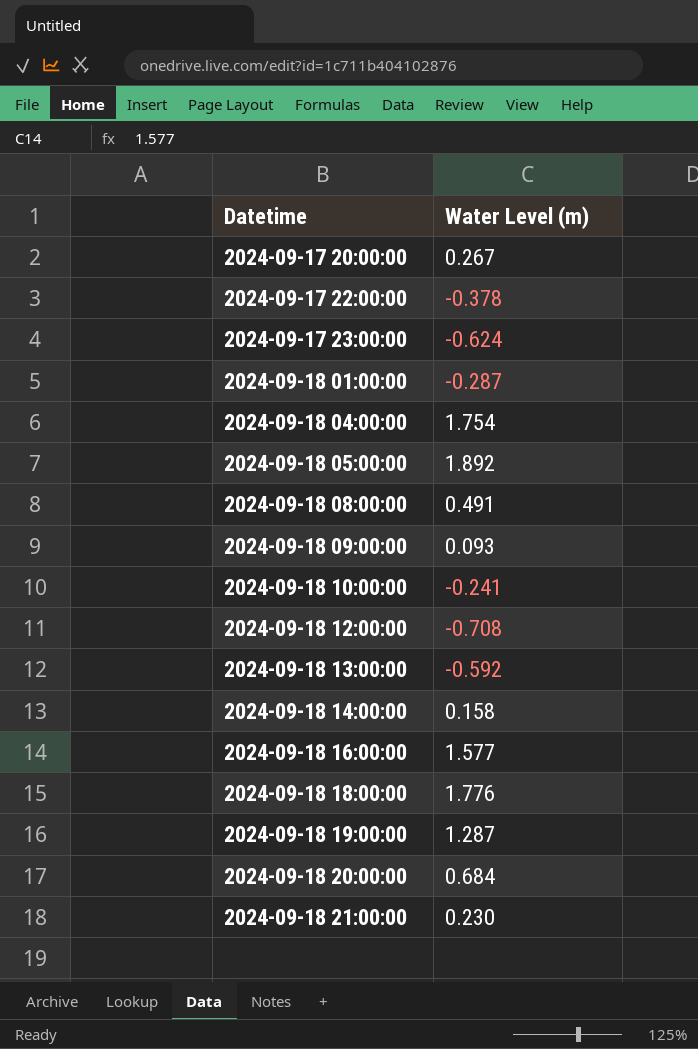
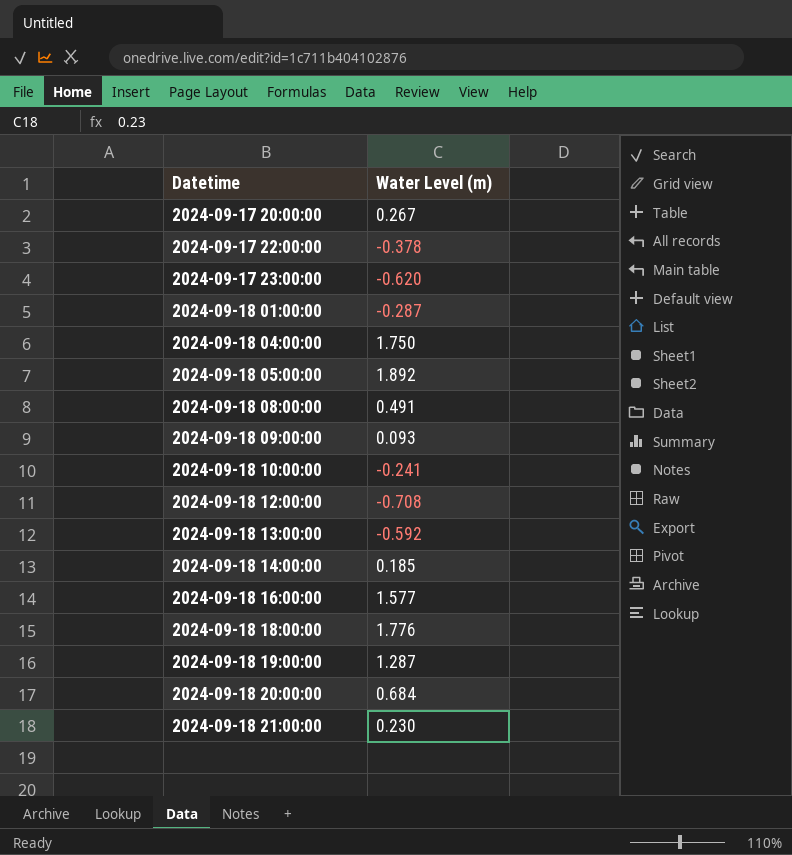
2024-09-17 23:00:00 | Water Level (m): -0.624 -> -0.620
2024-09-18 04:00:00 | Water Level (m): 1.754 -> 1.750
2024-09-18 14:00:00 | Water Level (m): 0.158 -> 0.185

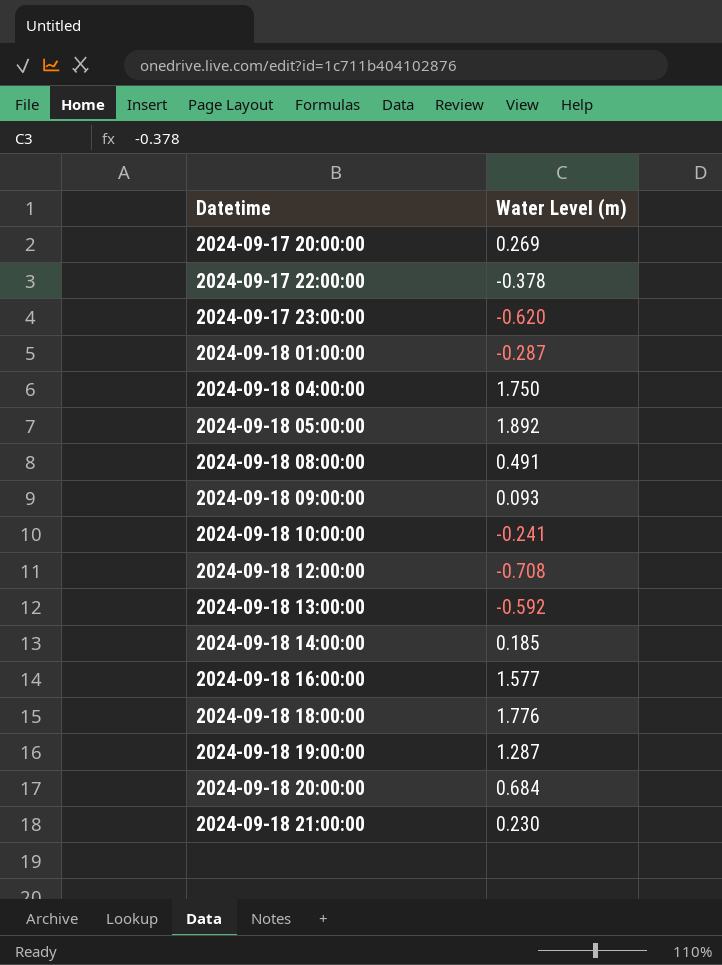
2024-09-17 20:00:00 | Water Level (m): 0.267 -> 0.269

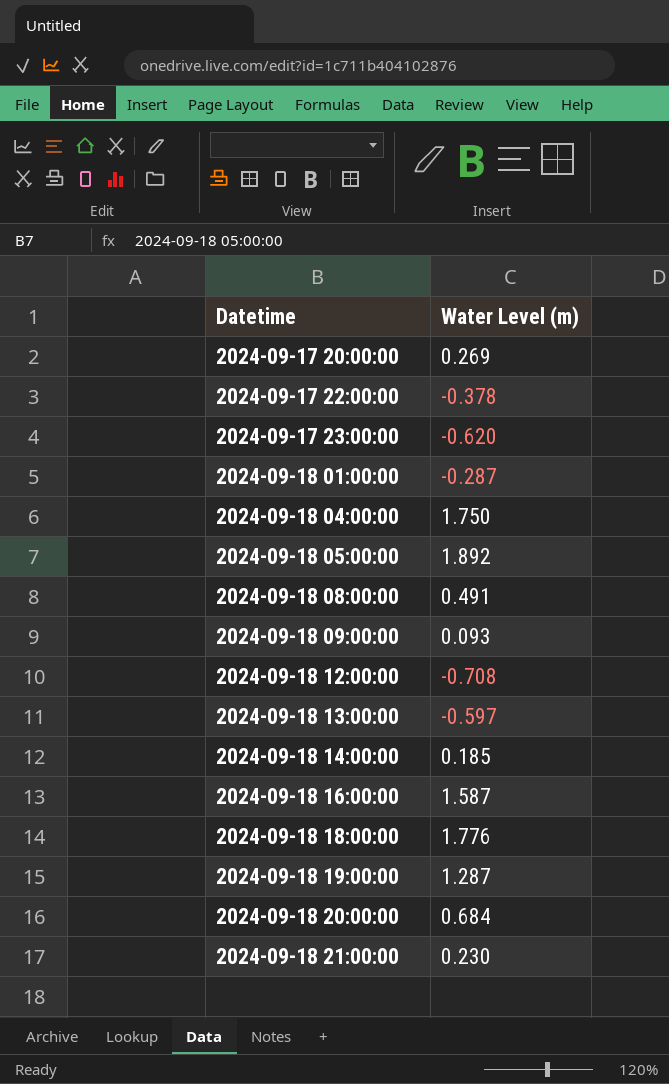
row 2024-09-18 10:00:00: -0.241 -> none
2024-09-18 13:00:00 | Water Level (m): -0.592 -> -0.597
2024-09-18 16:00:00 | Water Level (m): 1.577 -> 1.587

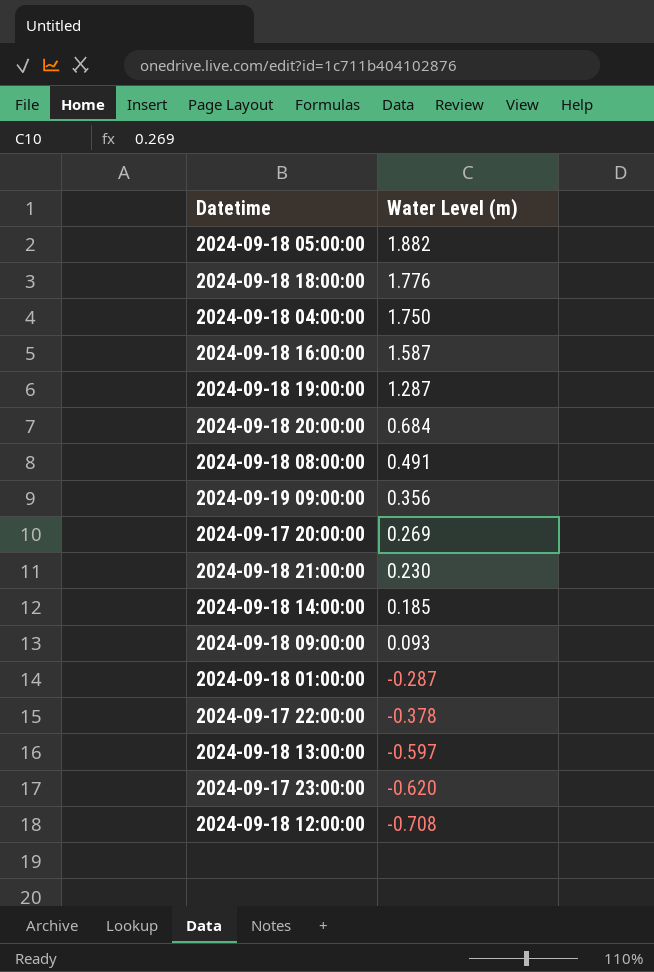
row order: Datetime ascending -> Water Level (m) descending
2024-09-18 05:00:00 | Water Level (m): 1.892 -> 1.882
row 2024-09-19 09:00:00: none -> 0.356

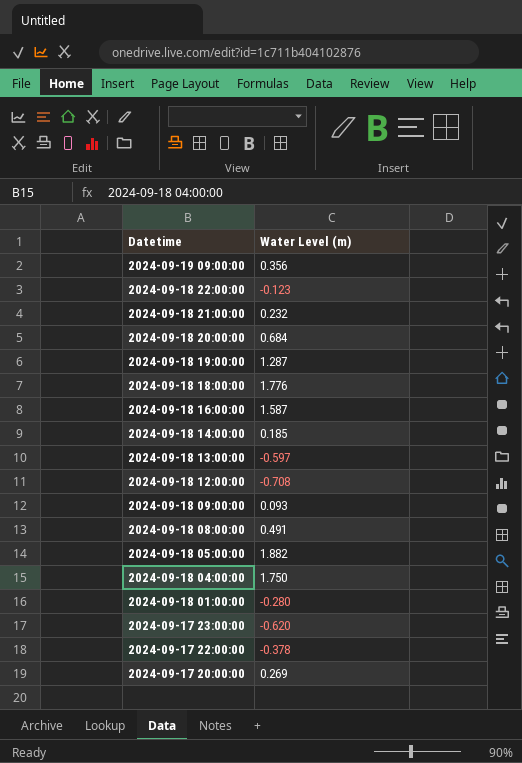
row order: Water Level (m) descending -> Datetime descending
row 2024-09-18 22:00:00: none -> -0.123
2024-09-18 21:00:00 | Water Level (m): 0.230 -> 0.232
2024-09-18 01:00:00 | Water Level (m): -0.287 -> -0.280

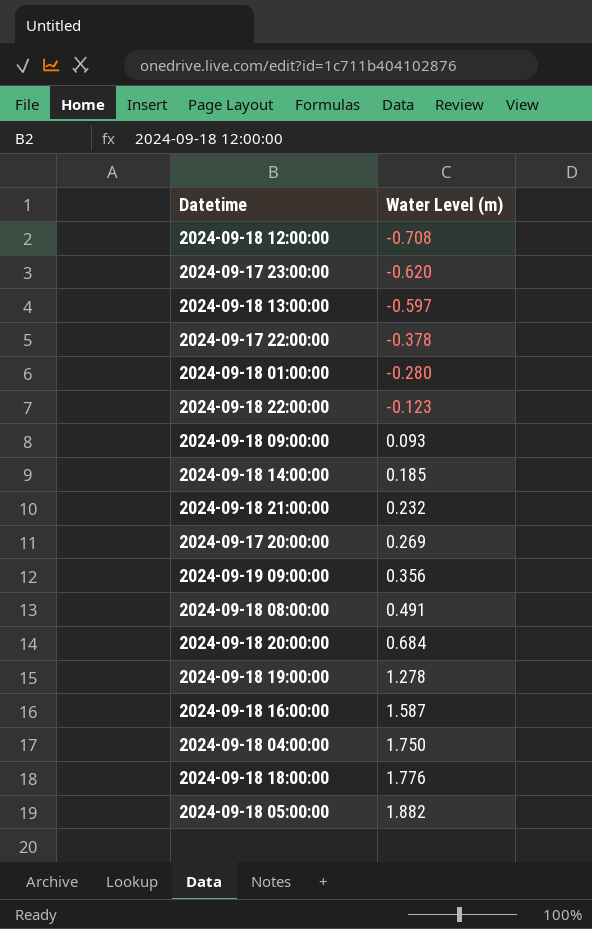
row order: Datetime descending -> Water Level (m) ascending
2024-09-18 19:00:00 | Water Level (m): 1.287 -> 1.278

